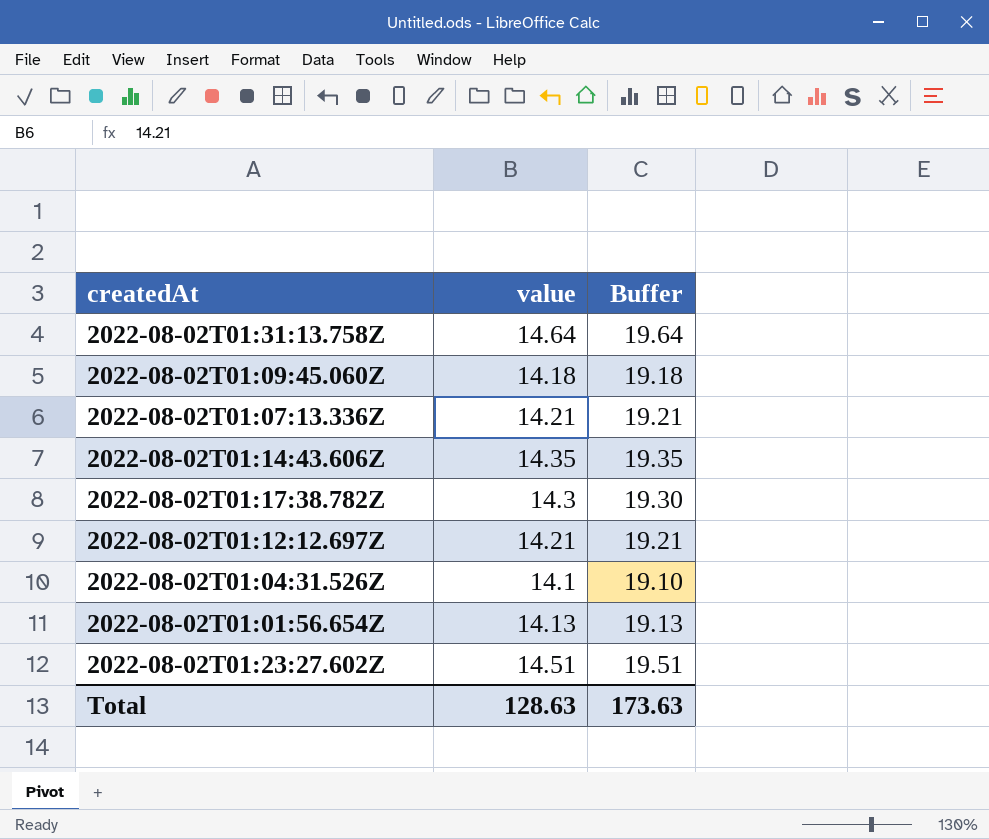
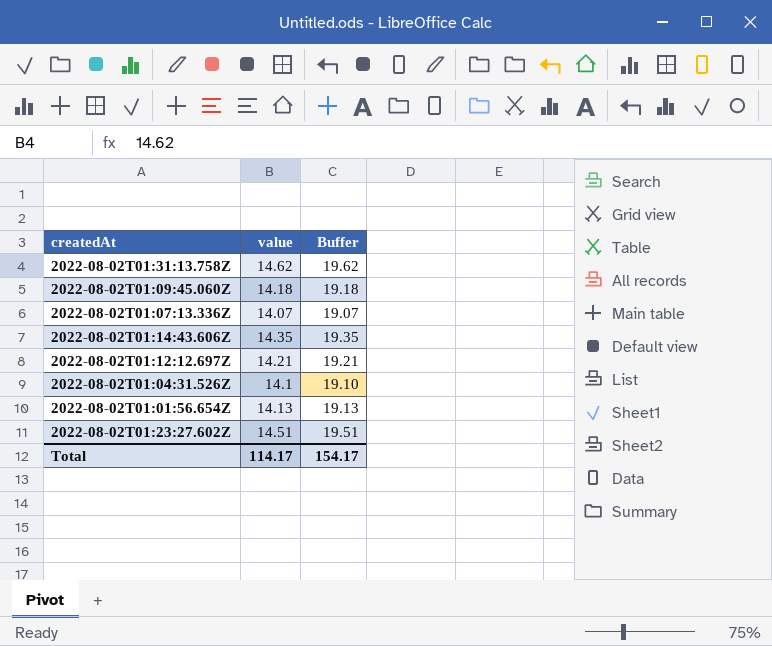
row 2022-08-02T01:17:38.782Z: 14.3 | 19.30 -> none
2022-08-02T01:31:13.758Z | value: 14.64 -> 14.62
2022-08-02T01:31:13.758Z | Buffer: 19.64 -> 19.62
2022-08-02T01:07:13.336Z | value: 14.21 -> 14.07
2022-08-02T01:07:13.336Z | Buffer: 19.21 -> 19.07
Total | value: 128.63 -> 114.17
Total | Buffer: 173.63 -> 154.17

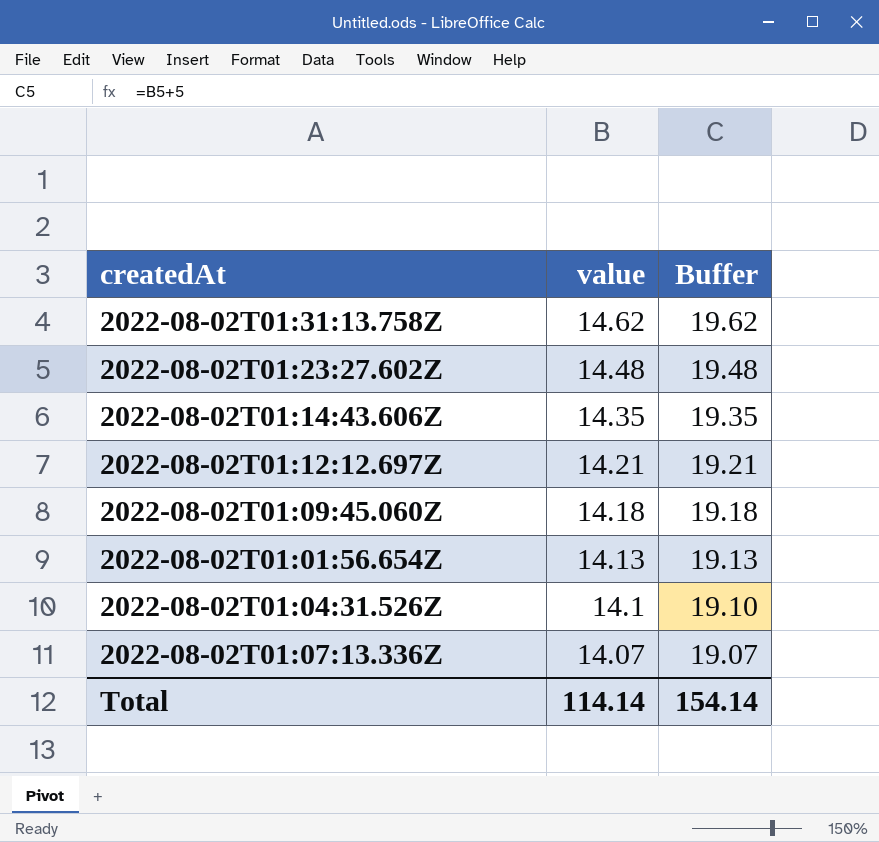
row order: none -> value descending
2022-08-02T01:23:27.602Z | value: 14.51 -> 14.48
2022-08-02T01:23:27.602Z | Buffer: 19.51 -> 19.48
Total | value: 114.17 -> 114.14
Total | Buffer: 154.17 -> 154.14

